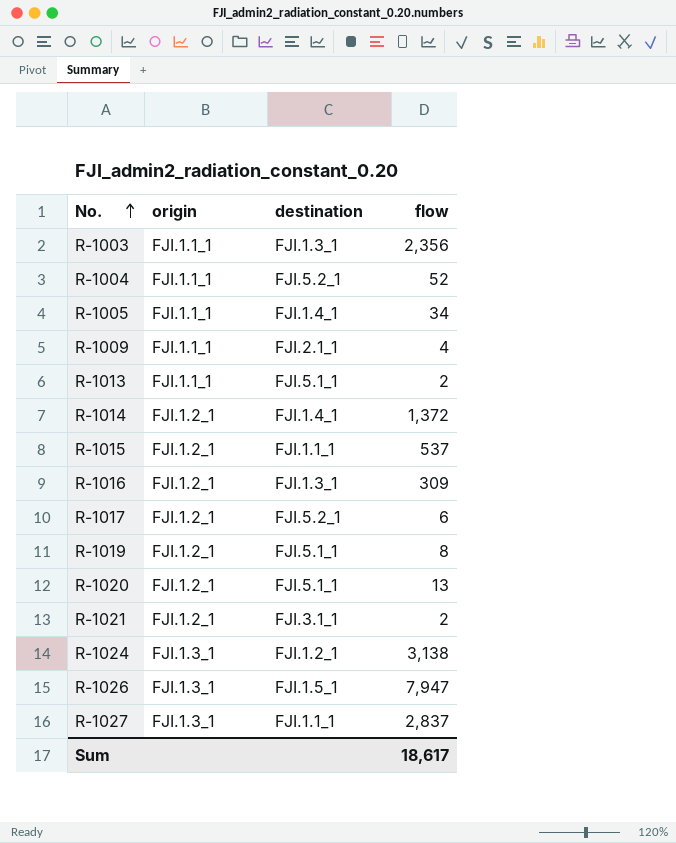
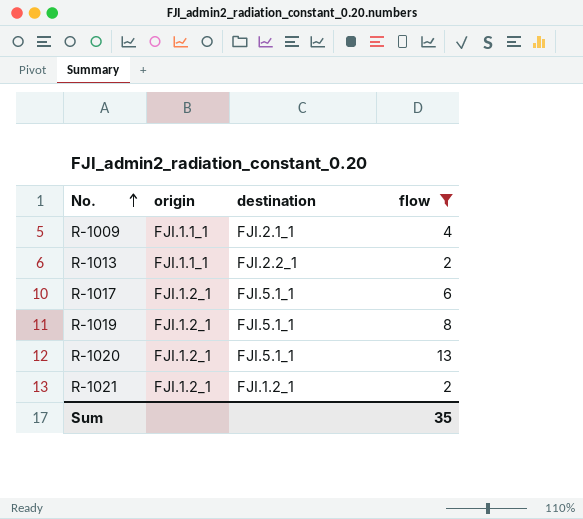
filter: none -> flow <= 13
R-1013 | destination: FJI.5.1_1 -> FJI.2.2_1
R-1017 | destination: FJI.5.2_1 -> FJI.5.1_1
R-1021 | destination: FJI.3.1_1 -> FJI.1.2_1
Sum | flow: 18,617 -> 35

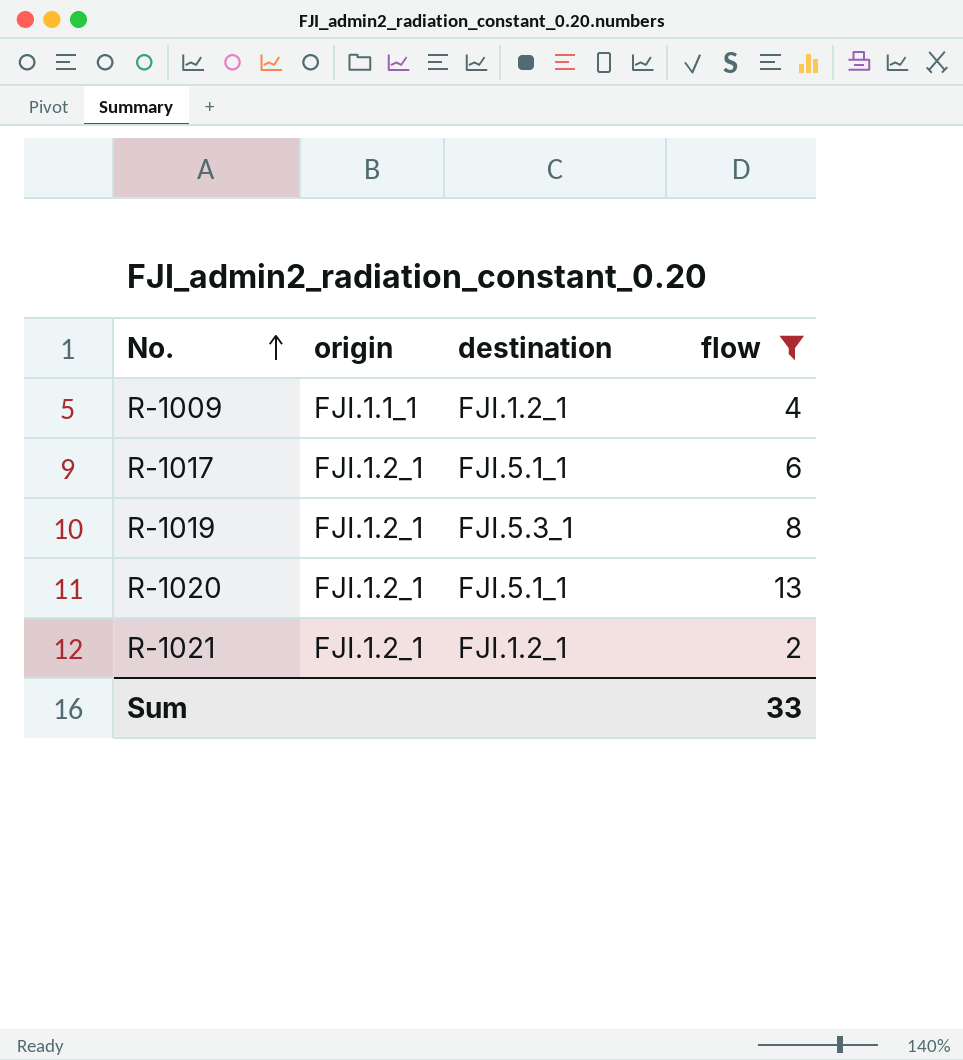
row R-1013: FJI.1.1_1 | FJI.2.2_1 | 2 -> none
R-1009 | destination: FJI.2.1_1 -> FJI.1.2_1
R-1019 | destination: FJI.5.1_1 -> FJI.5.3_1
Sum | flow: 35 -> 33

